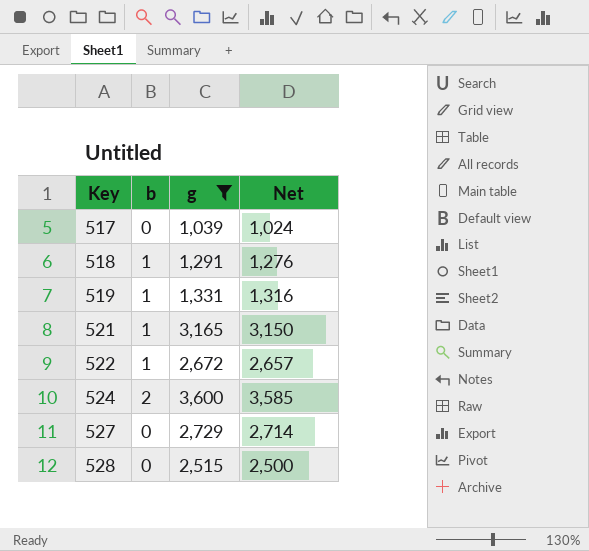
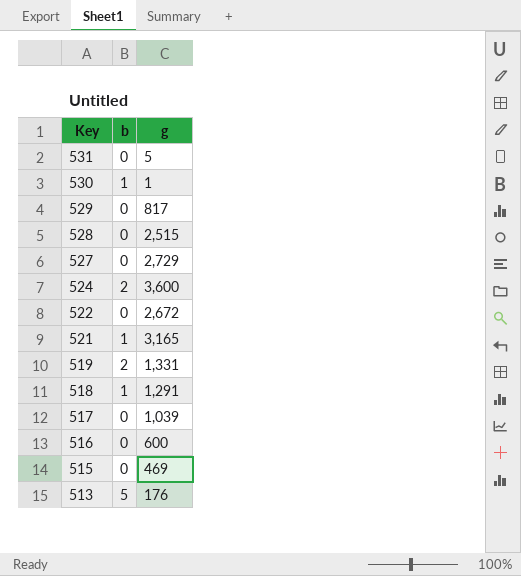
filter: g >= 1,039 -> none
row order: Key ascending -> Key descending
column Net | formula: [g] - 15 -> none
522 | b: 1 -> 0
519 | b: 1 -> 2

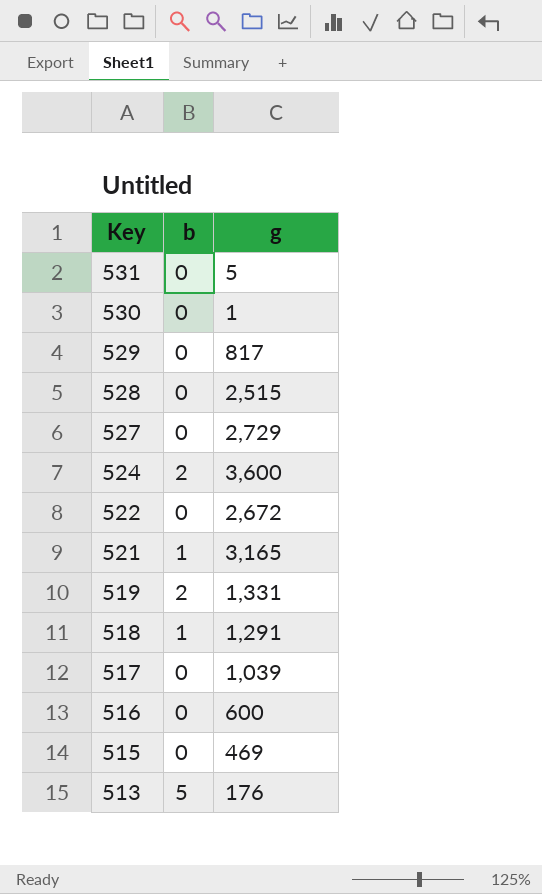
530 | b: 1 -> 0

